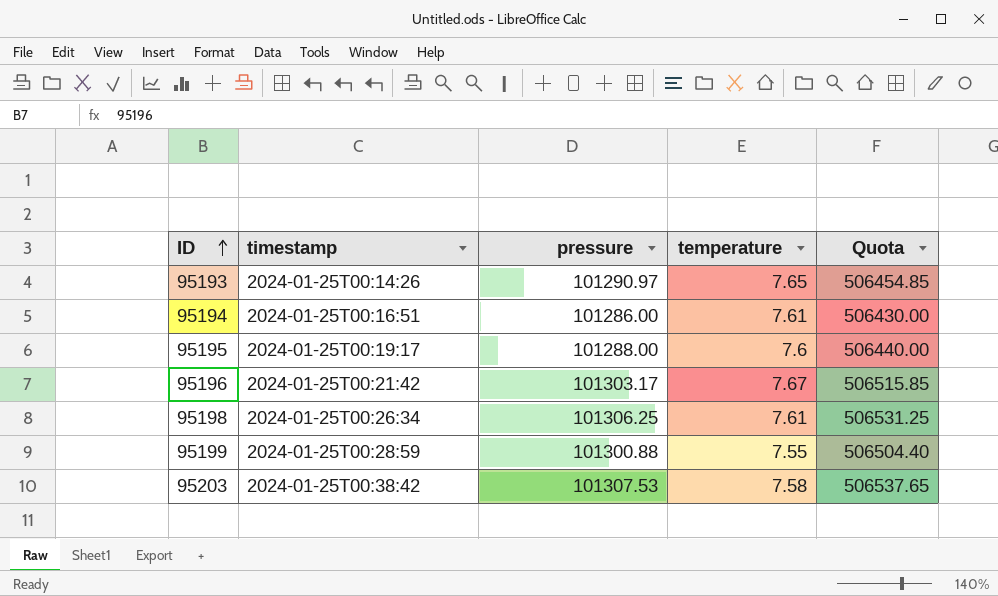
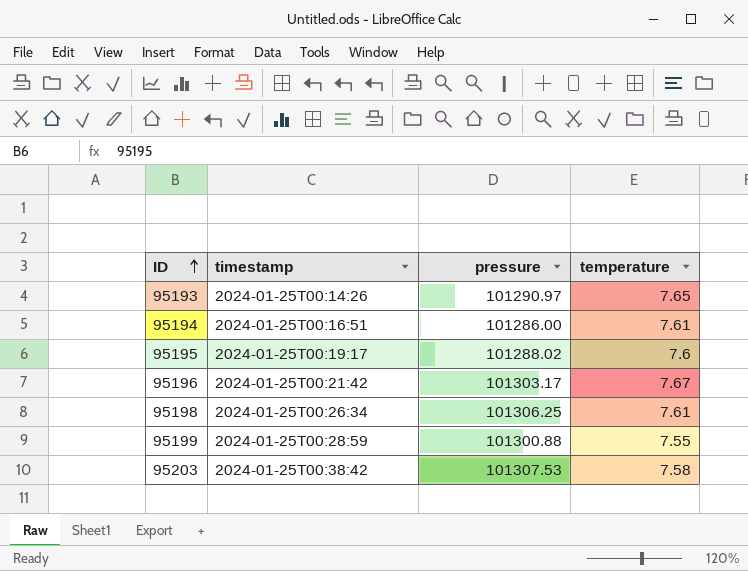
column Quota | formula: [pressure] * 5 -> none
95195 | pressure: 101288.00 -> 101288.02

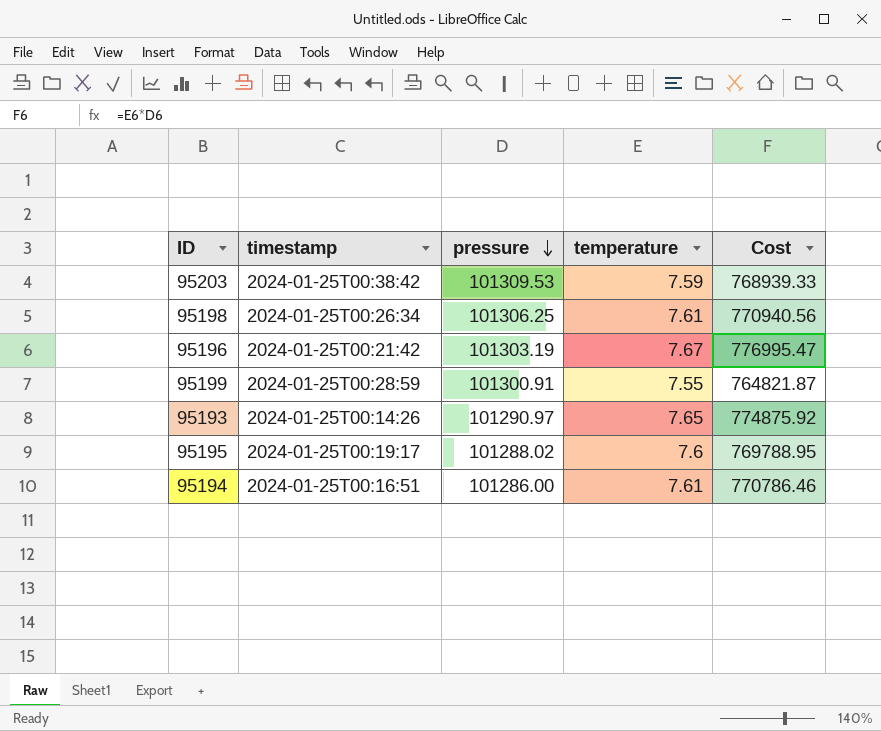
row order: ID ascending -> pressure descending
column Cost | formula: none -> [pressure] * [temperature]
95203 | pressure: 101307.53 -> 101309.53
95203 | temperature: 7.58 -> 7.59
95196 | pressure: 101303.17 -> 101303.19
95199 | pressure: 101300.88 -> 101300.91

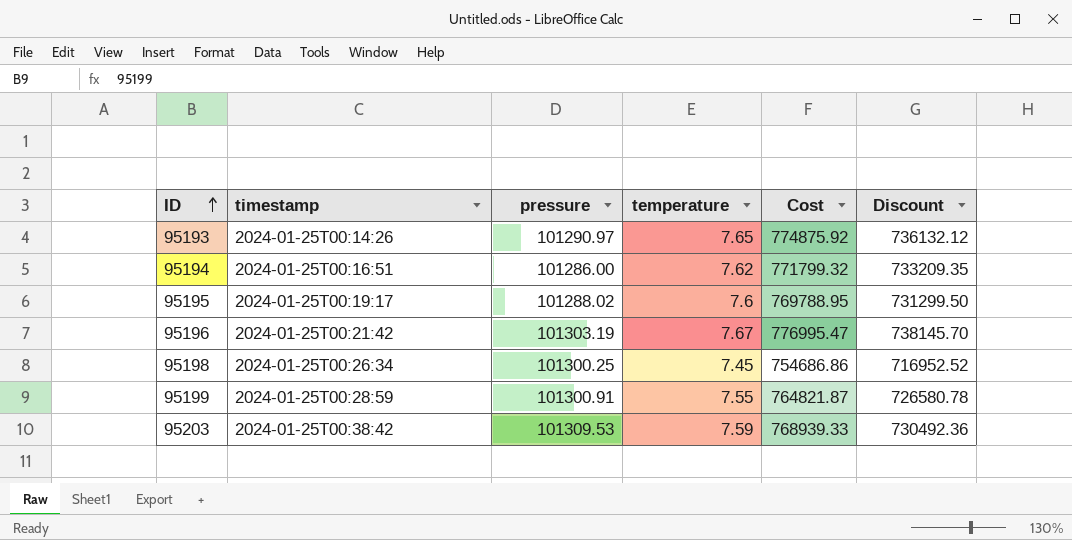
row order: pressure descending -> ID ascending
column Discount | formula: none -> [Cost] * 0.95
95194 | temperature: 7.61 -> 7.62
95194 | Cost: 770786.46 -> 771799.32
95198 | pressure: 101306.25 -> 101300.25
95198 | temperature: 7.61 -> 7.45
95198 | Cost: 770940.56 -> 754686.86

